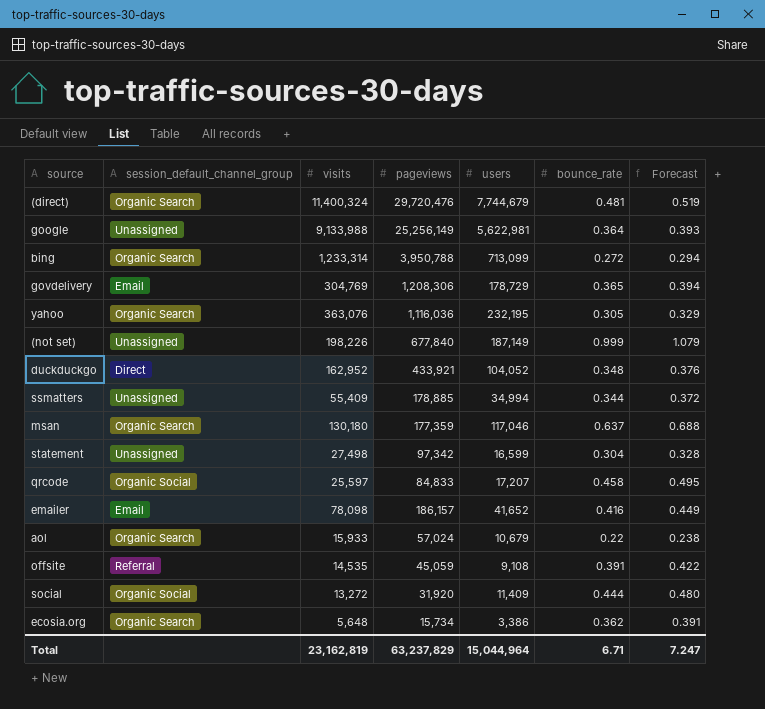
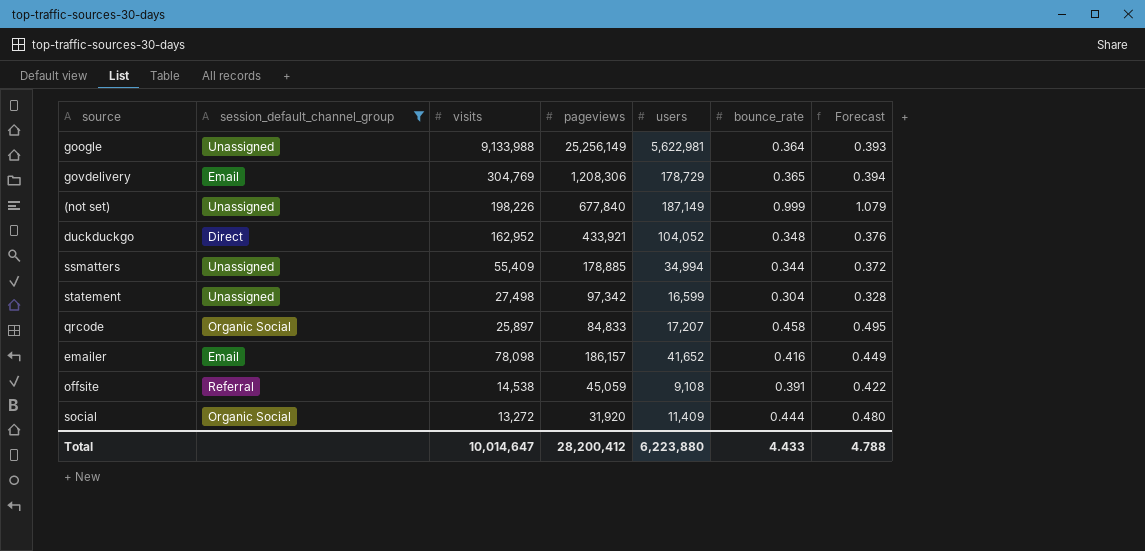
filter: none -> session_default_channel_group != Organic Search
qrcode | visits: 25,597 -> 25,897
offsite | visits: 14,535 -> 14,538
Total | visits: 23,162,819 -> 10,014,647
Total | pageviews: 63,237,829 -> 28,200,412
Total | users: 15,044,964 -> 6,223,880
Total | bounce_rate: 6.71 -> 4.433
Total | Forecast: 7.247 -> 4.788

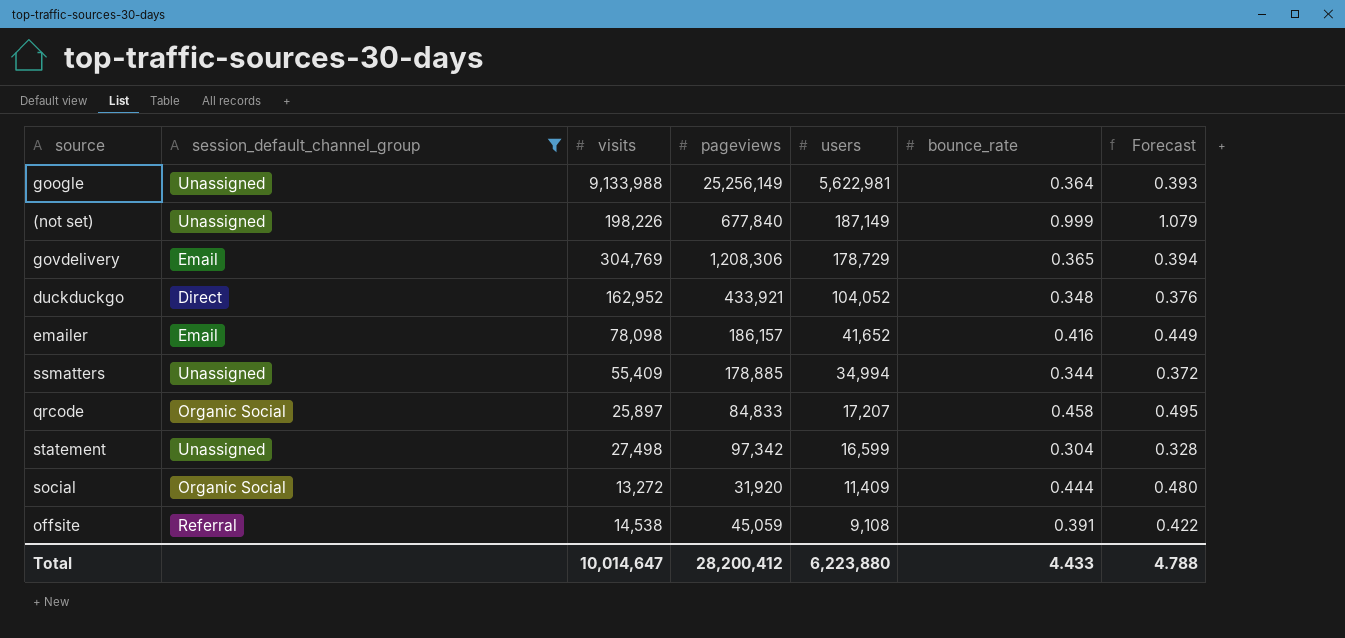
row order: none -> users descending

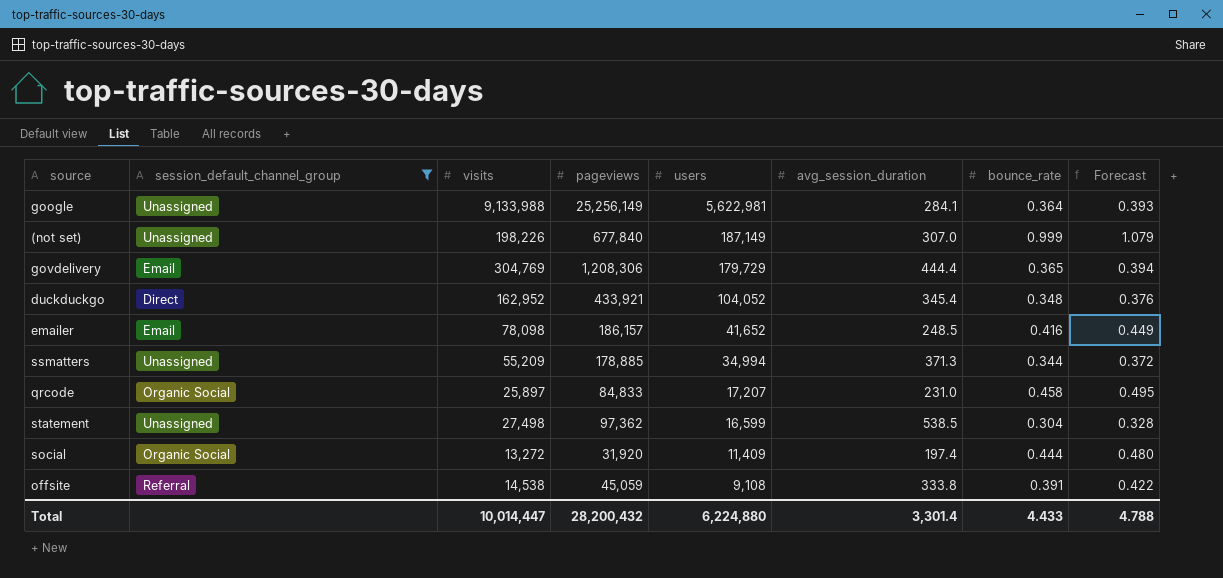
column avg_session_duration | position: none -> 6
govdelivery | users: 178,729 -> 179,729
ssmatters | visits: 55,409 -> 55,209
statement | pageviews: 97,342 -> 97,362
Total | visits: 10,014,647 -> 10,014,447
Total | pageviews: 28,200,412 -> 28,200,432
Total | users: 6,223,880 -> 6,224,880

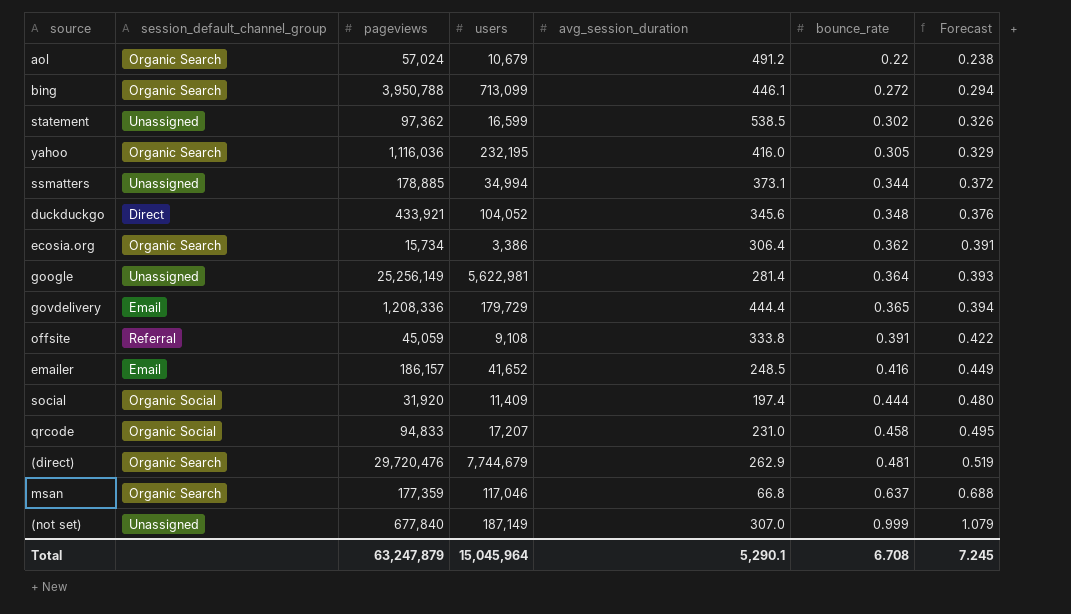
filter: session_default_channel_group != Organic Search -> none
row order: users descending -> bounce_rate ascending
column visits | position: 3 -> none
statement | bounce_rate: 0.304 -> 0.302
statement | Forecast: 0.328 -> 0.326
ssmatters | avg_session_duration: 371.3 -> 373.1
duckduckgo | avg_session_duration: 345.4 -> 345.6
google | avg_session_duration: 284.1 -> 281.4
govdelivery | pageviews: 1,208,306 -> 1,208,336
qrcode | pageviews: 84,833 -> 94,833
Total | pageviews: 28,200,432 -> 63,247,879
Total | users: 6,224,880 -> 15,045,964
Total | avg_session_duration: 3,301.4 -> 5,290.1
Total | bounce_rate: 4.433 -> 6.708
Total | Forecast: 4.788 -> 7.245

